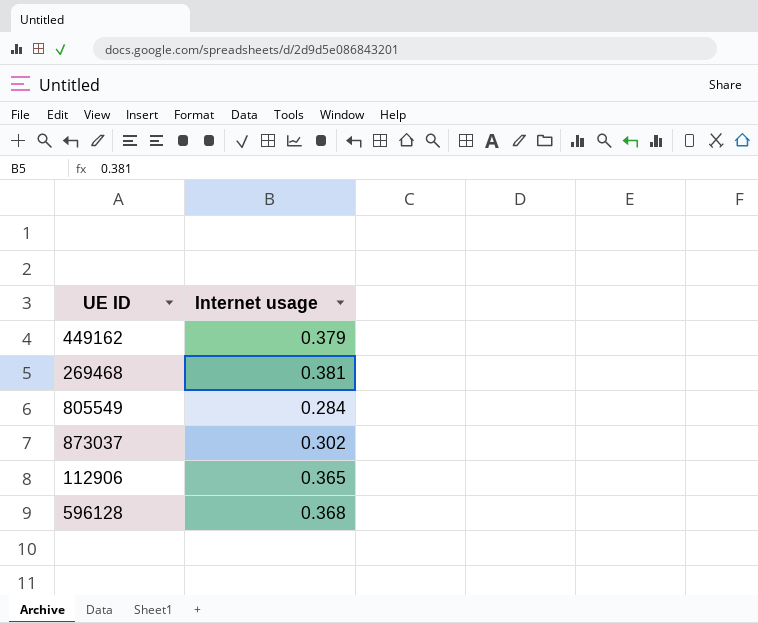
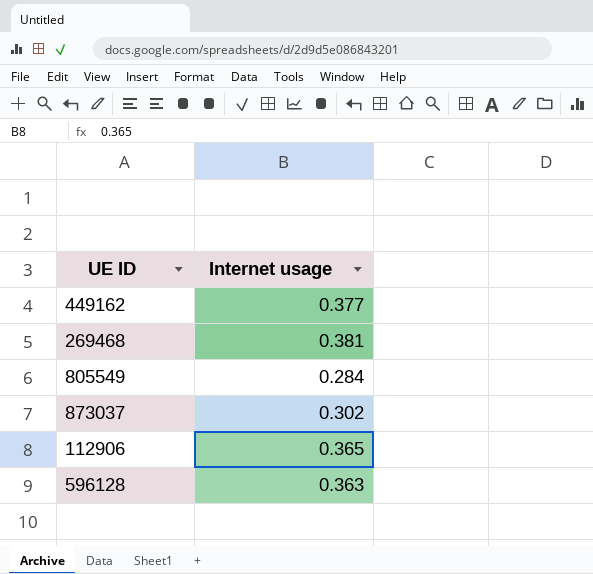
449162 | Internet usage: 0.379 -> 0.377
596128 | Internet usage: 0.368 -> 0.363

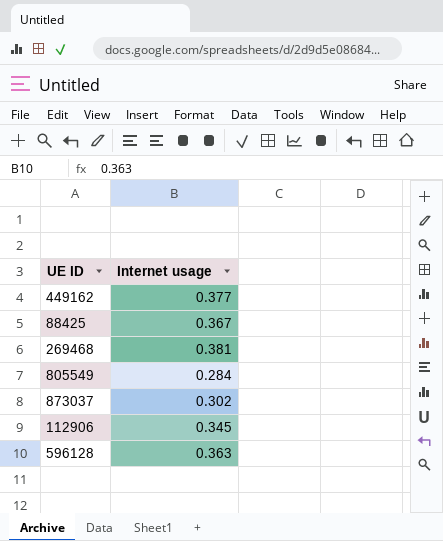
row 88425: none -> 0.367
112906 | Internet usage: 0.365 -> 0.345

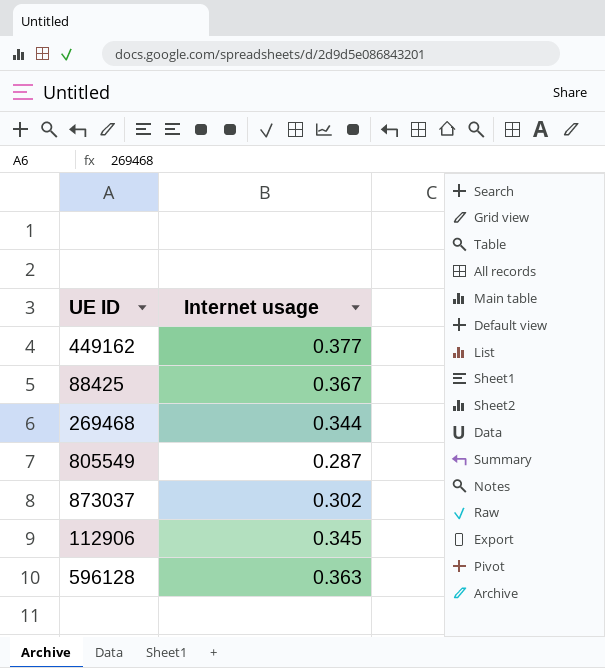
269468 | Internet usage: 0.381 -> 0.344
805549 | Internet usage: 0.284 -> 0.287

